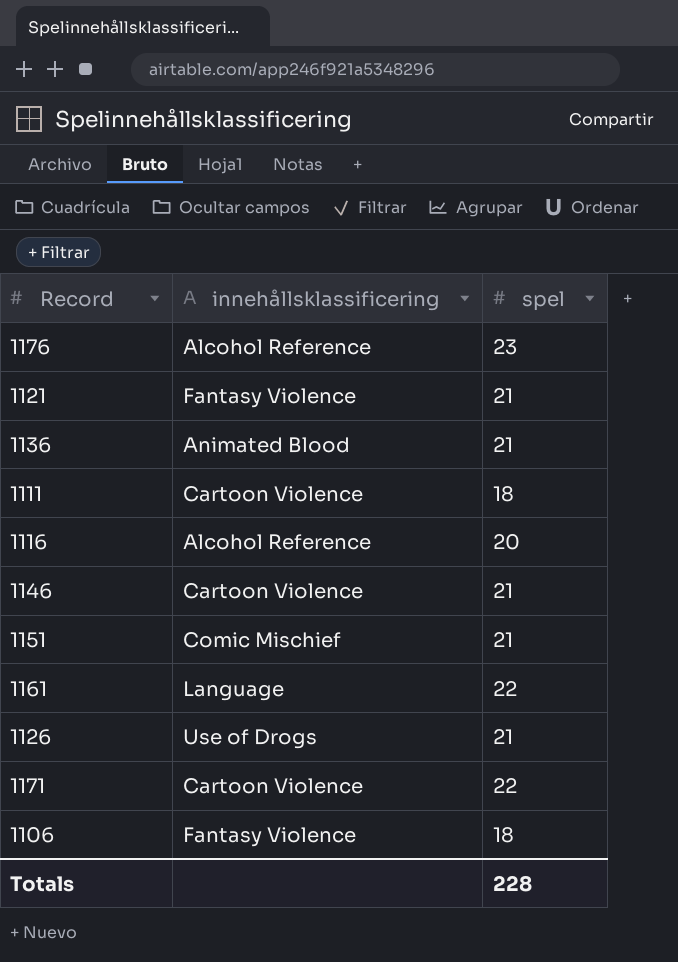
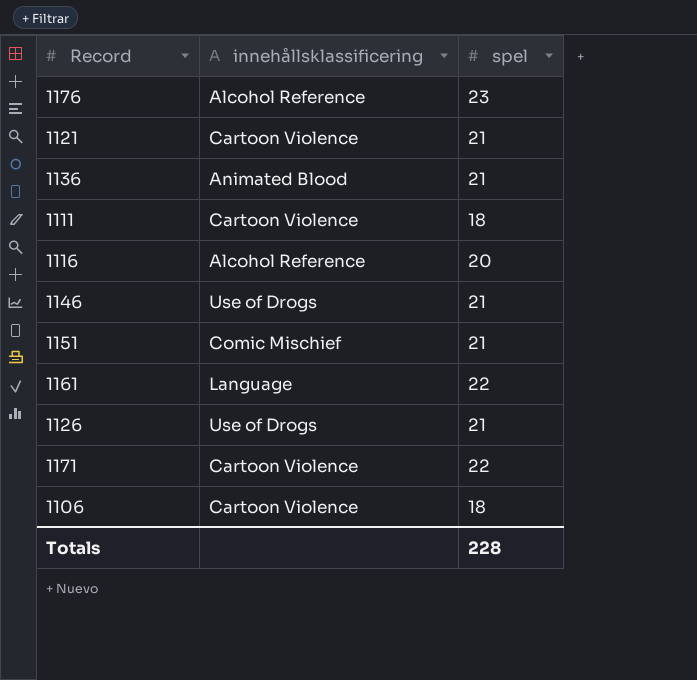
1121 | innehållsklassificering: Fantasy Violence -> Cartoon Violence
1146 | innehållsklassificering: Cartoon Violence -> Use of Drogs
1106 | innehållsklassificering: Fantasy Violence -> Cartoon Violence

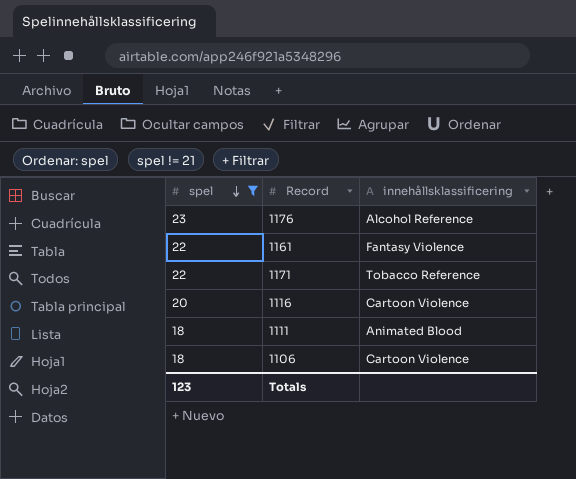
filter: none -> spel != 21
row order: none -> spel descending
column spel | position: 3 -> 1
1161 | innehållsklassificering: Language -> Fantasy Violence
1171 | innehållsklassificering: Cartoon Violence -> Tobacco Reference
1116 | innehållsklassificering: Alcohol Reference -> Cartoon Violence
1111 | innehållsklassificering: Cartoon Violence -> Animated Blood
Totals | spel: 228 -> 123

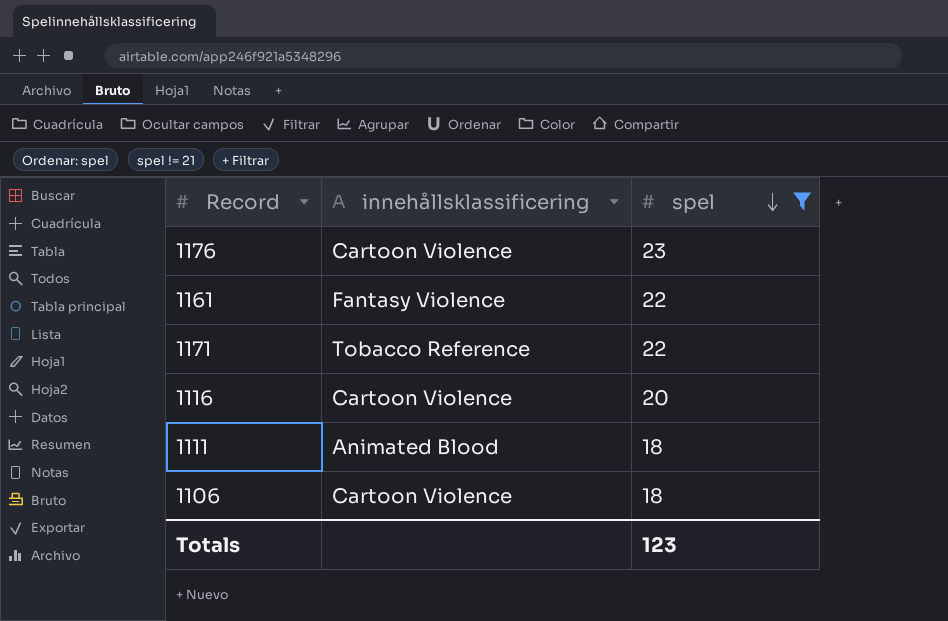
column spel | position: 1 -> 3
1176 | innehållsklassificering: Alcohol Reference -> Cartoon Violence

